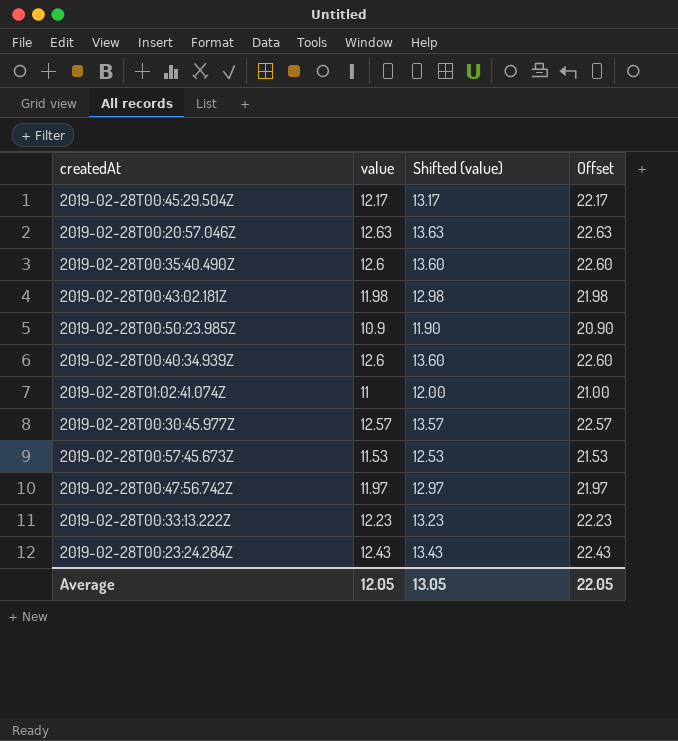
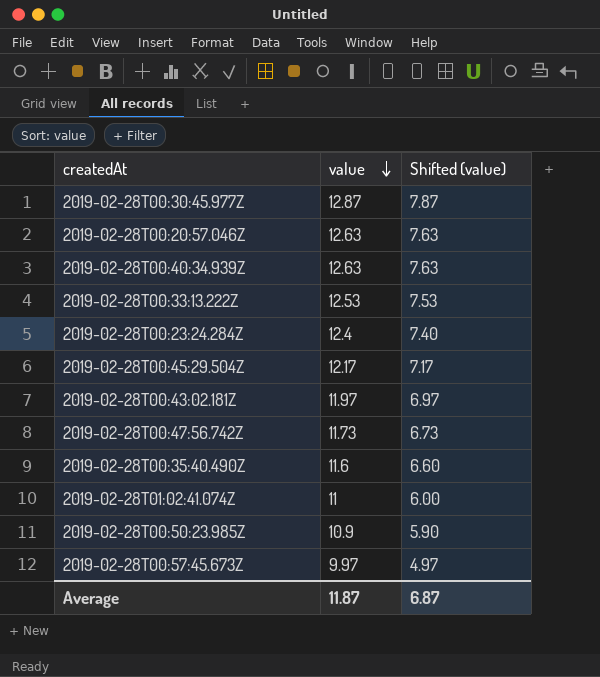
row order: none -> value descending
column Offset | formula: [value] + 10 -> none
column Shifted (value) | formula: [value] + 1 -> [value] - 5
2019-02-28T00:30:45.977Z | value: 12.57 -> 12.87
2019-02-28T00:40:34.939Z | value: 12.6 -> 12.63
2019-02-28T00:33:13.222Z | value: 12.23 -> 12.53
2019-02-28T00:23:24.284Z | value: 12.43 -> 12.4
2019-02-28T00:43:02.181Z | value: 11.98 -> 11.97
2019-02-28T00:47:56.742Z | value: 11.97 -> 11.73
2019-02-28T00:35:40.490Z | value: 12.6 -> 11.6
2019-02-28T00:57:45.673Z | value: 11.53 -> 9.97
Average | value: 12.05 -> 11.87
Average | Shifted (value): 13.05 -> 6.87

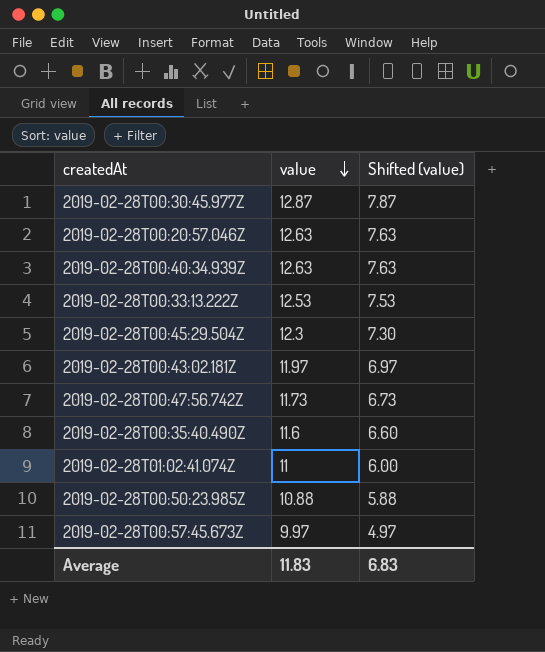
row 2019-02-28T00:23:24.284Z: 12.4 | 7.40 -> none
2019-02-28T00:45:29.504Z | value: 12.17 -> 12.3
2019-02-28T00:45:29.504Z | Shifted (value): 7.17 -> 7.30
2019-02-28T00:50:23.985Z | value: 10.9 -> 10.88
2019-02-28T00:50:23.985Z | Shifted (value): 5.90 -> 5.88
Average | value: 11.87 -> 11.83
Average | Shifted (value): 6.87 -> 6.83

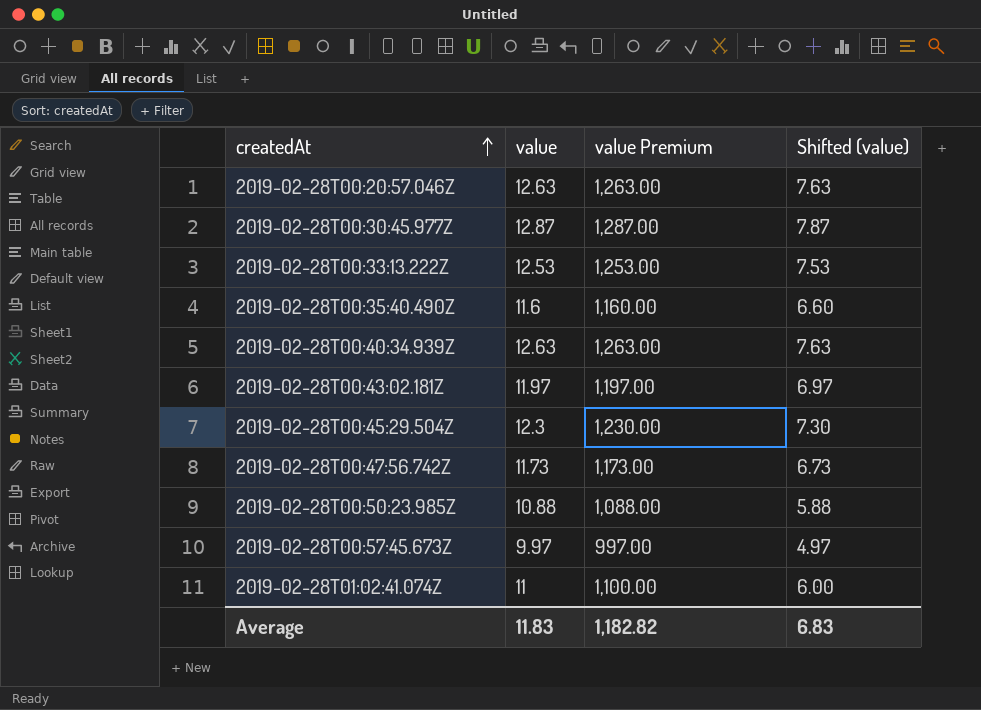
row order: value descending -> createdAt ascending
column value Premium | formula: none -> [value] * 100

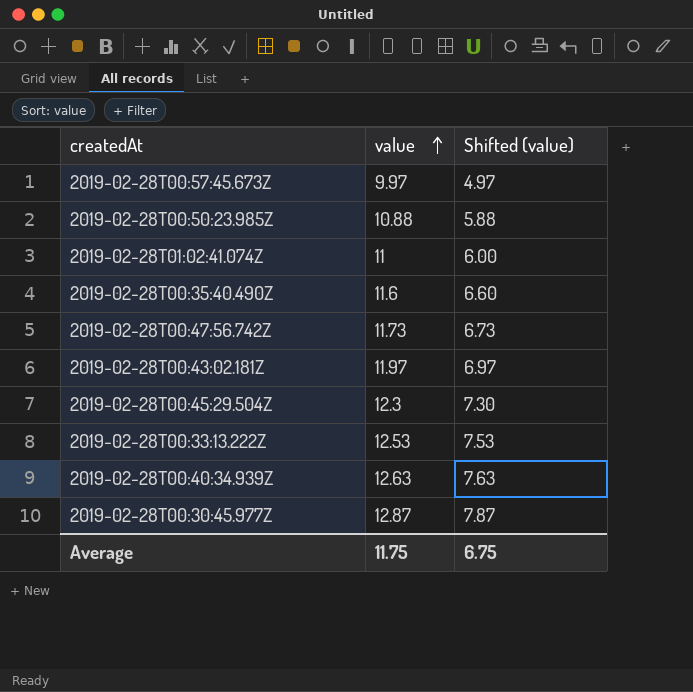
row order: createdAt ascending -> value ascending
column value Premium | formula: [value] * 100 -> none
row 2019-02-28T00:20:57.046Z: 12.63 | 1,263.00 | 7.63 -> none
Average | value: 11.83 -> 11.75
Average | Shifted (value): 6.83 -> 6.75

